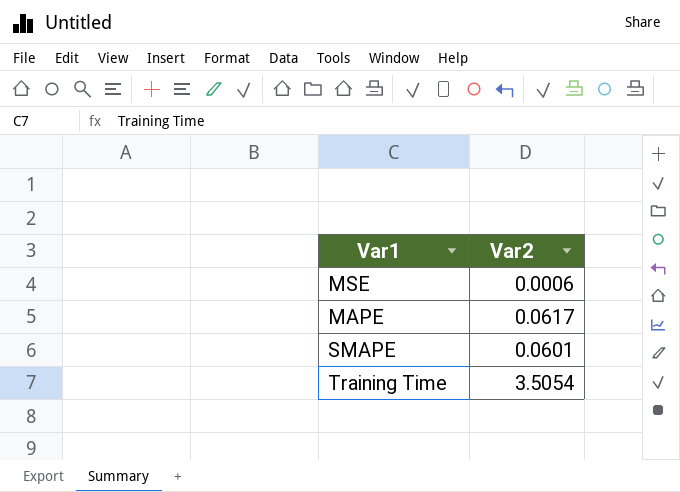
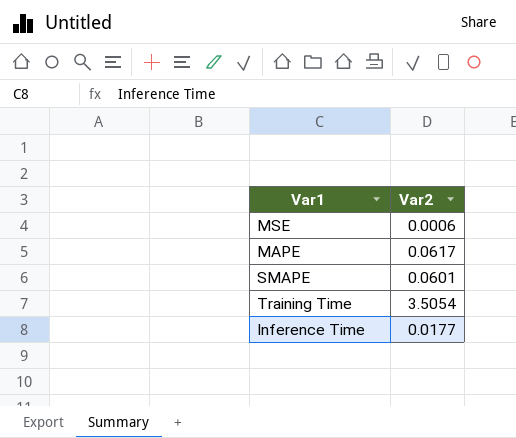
row Inference Time: none -> 0.0177

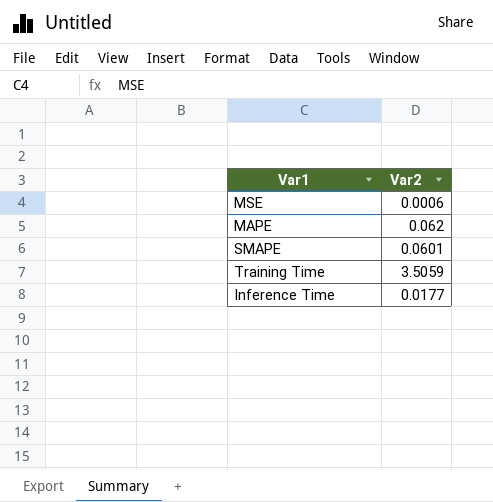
MAPE | Var2: 0.0617 -> 0.062
Training Time | Var2: 3.5054 -> 3.5059

